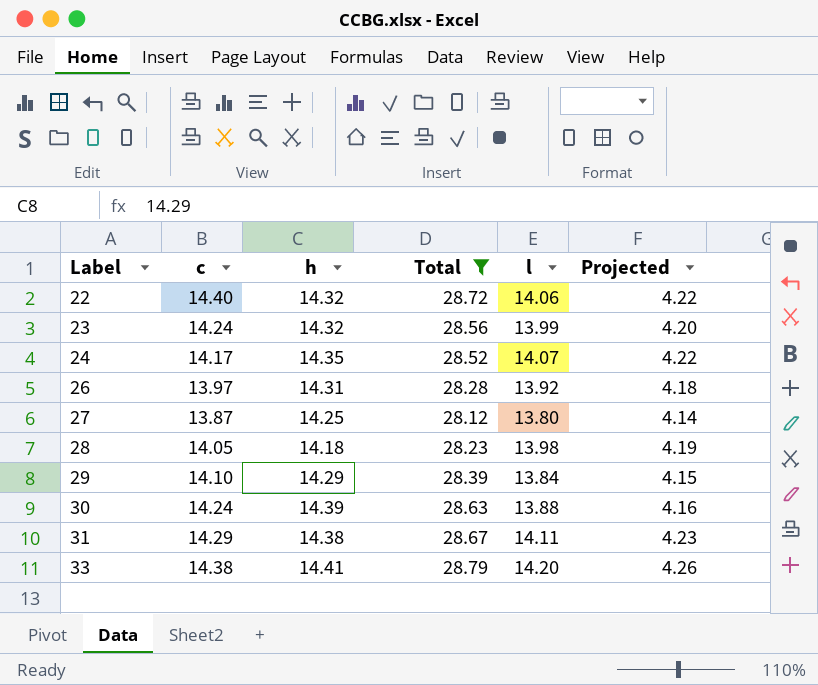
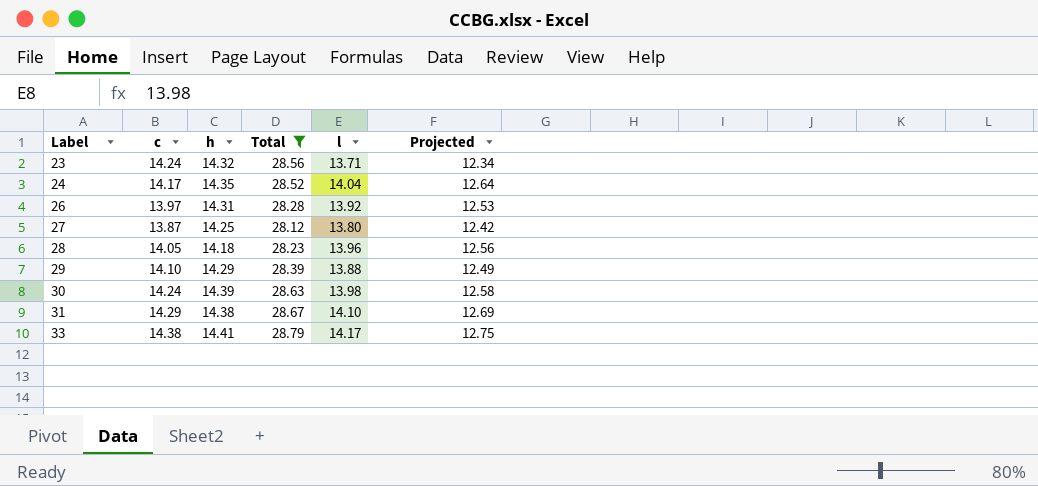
column Projected | formula: [l] * 0.3 -> [l] * 0.9
row 22: 14.40 | 14.32 | 28.72 | 14.06 | 4.22 -> none
23 | l: 13.99 -> 13.71
24 | l: 14.07 -> 14.04
28 | l: 13.98 -> 13.96
29 | l: 13.84 -> 13.88
30 | l: 13.88 -> 13.98
31 | l: 14.11 -> 14.10
33 | l: 14.20 -> 14.17

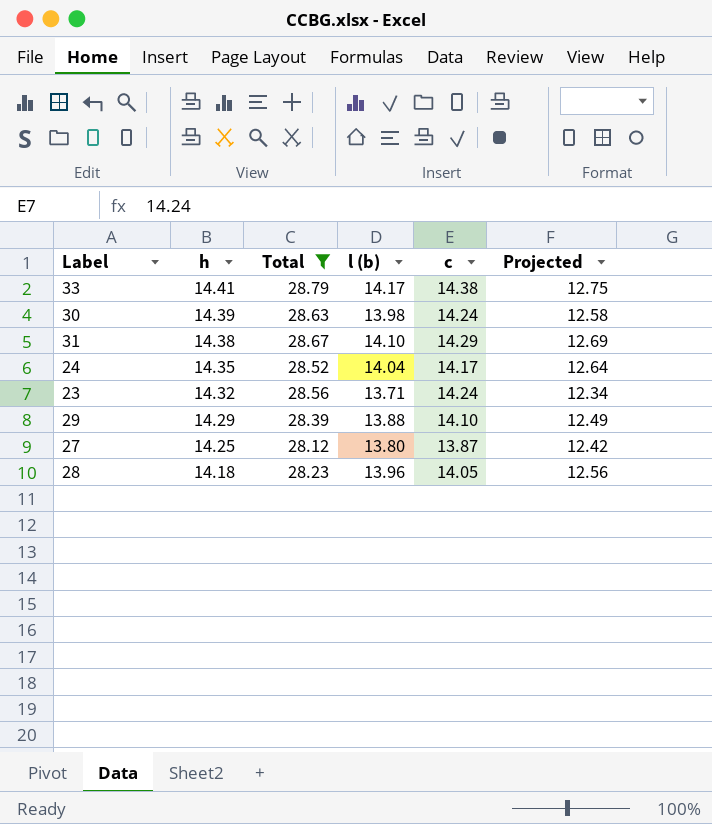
row order: Label ascending -> h descending
column name: l -> l (b)
column c | position: 2 -> 5
row 26: 13.97 | 14.31 | 28.28 | 13.92 | 12.53 -> none

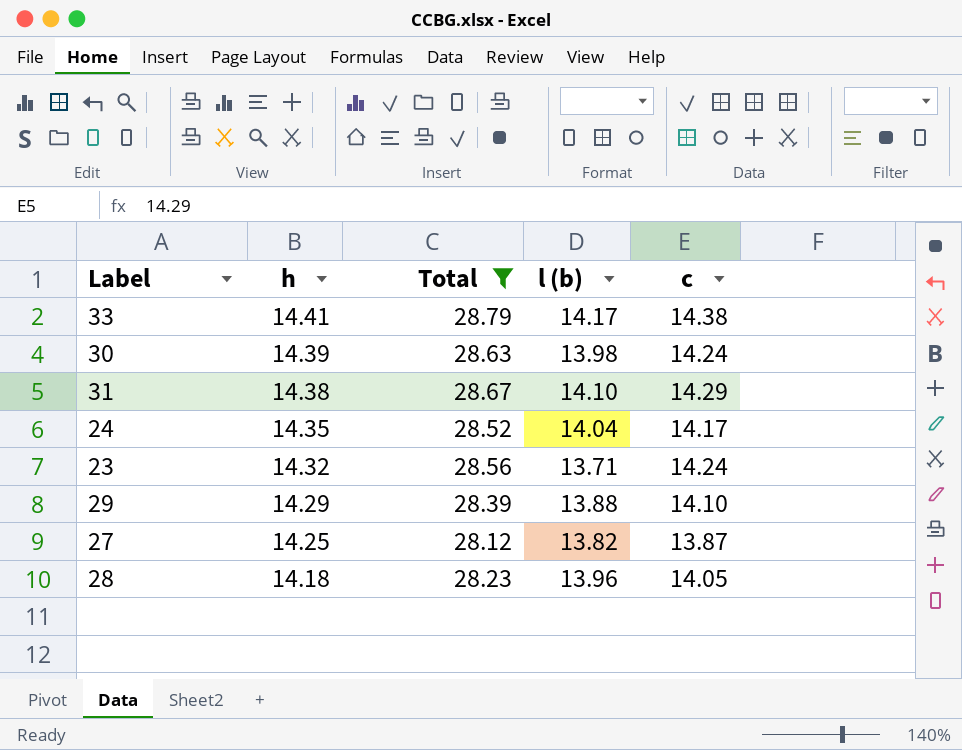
column Projected | formula: [l (b)] * 0.9 -> none
27 | l (b): 13.80 -> 13.82

